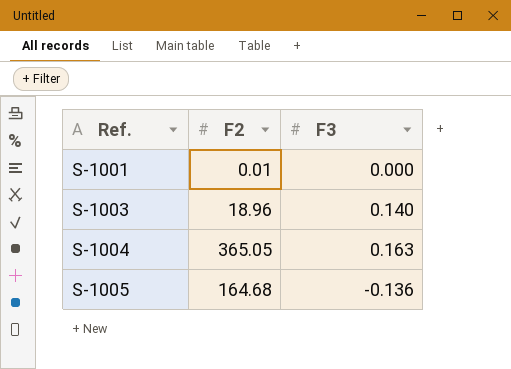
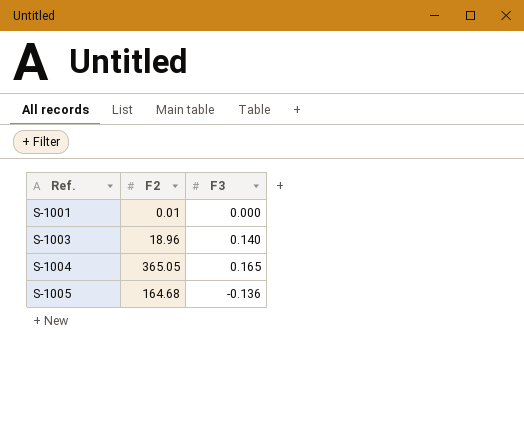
S-1004 | F3: 0.163 -> 0.165

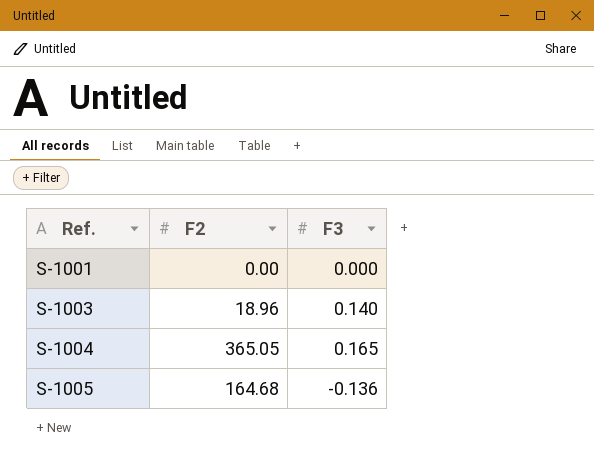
S-1001 | F2: 0.01 -> 0.00

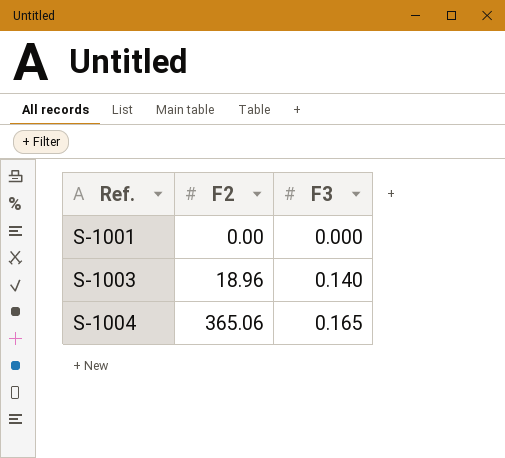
row S-1005: 164.68 | -0.136 -> none
S-1004 | F2: 365.05 -> 365.06

